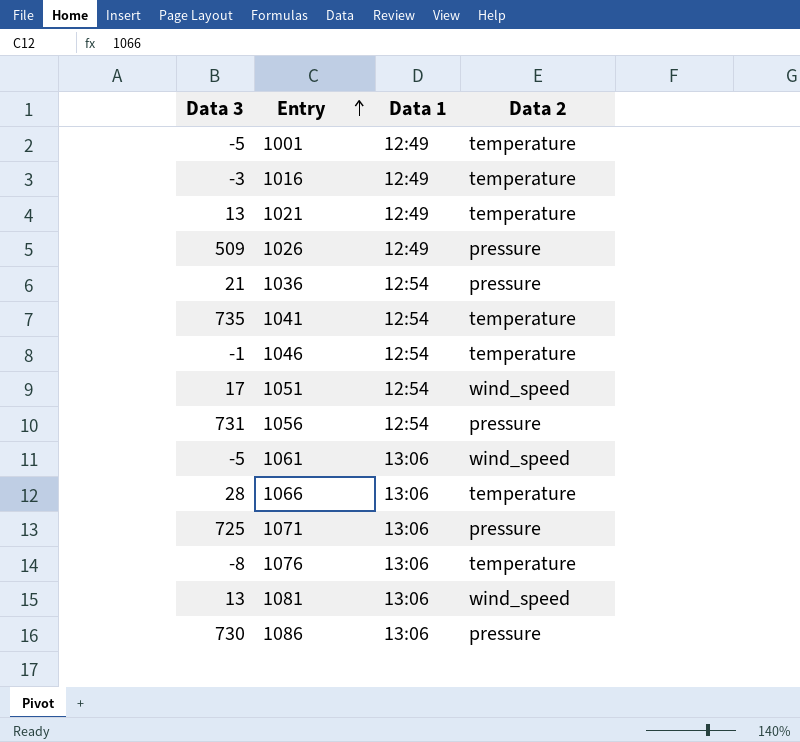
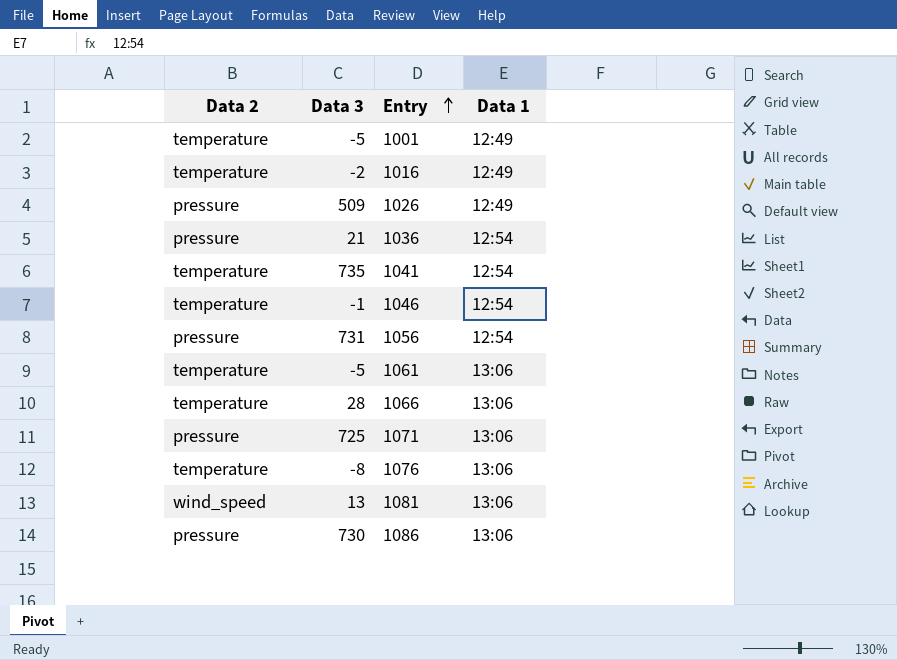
column Data 2 | position: 4 -> 1
row 1021: 13 | 12:49 | temperature -> none
row 1051: 17 | 12:54 | wind_speed -> none
1016 | Data 3: -3 -> -2
1061 | Data 2: wind_speed -> temperature

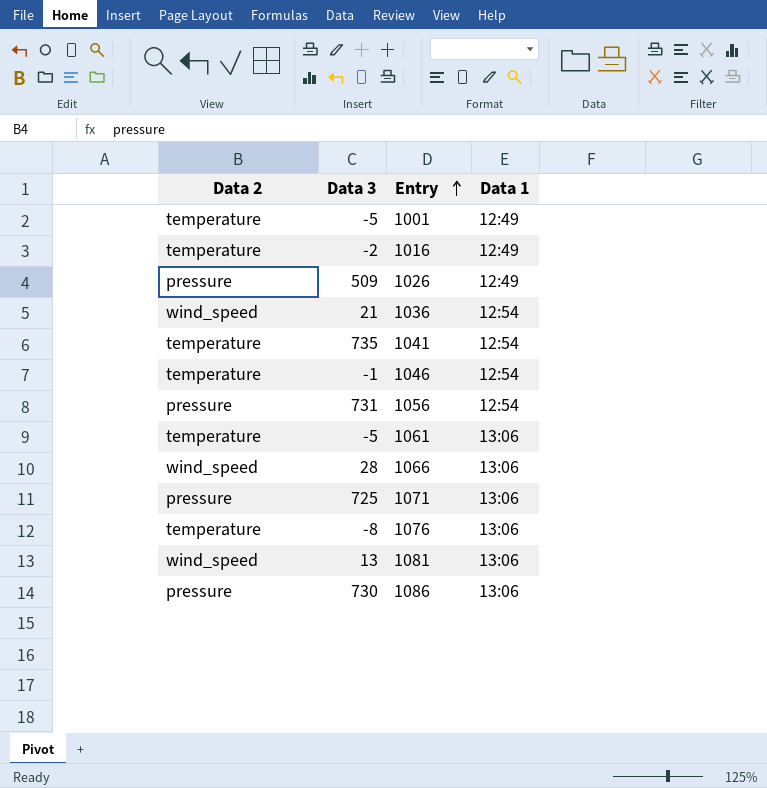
1036 | Data 2: pressure -> wind_speed
1066 | Data 2: temperature -> wind_speed

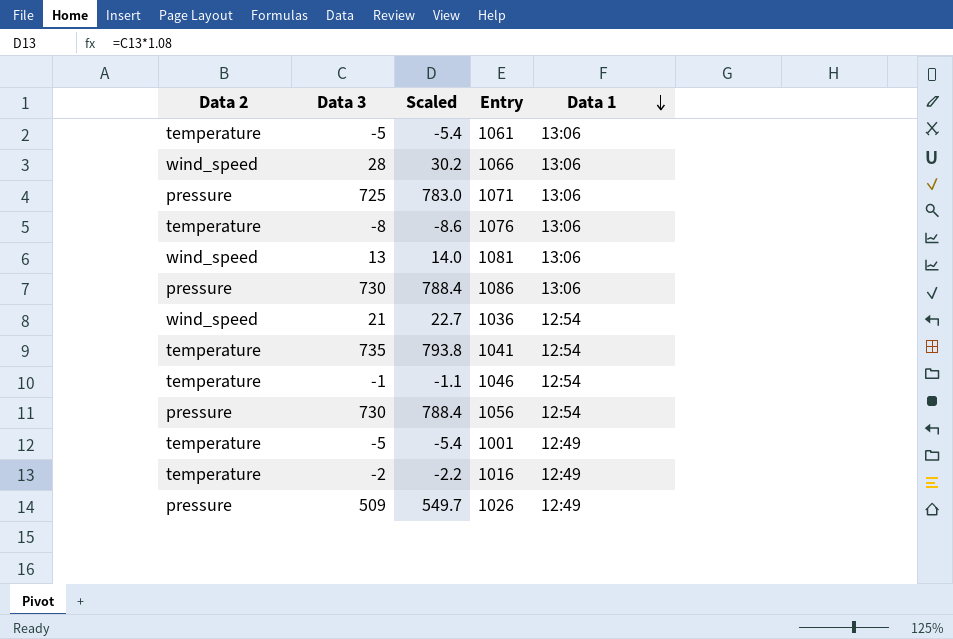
row order: Entry ascending -> Data 1 descending
column Scaled | formula: none -> [Data 3] * 1.08
1056 | Data 3: 731 -> 730

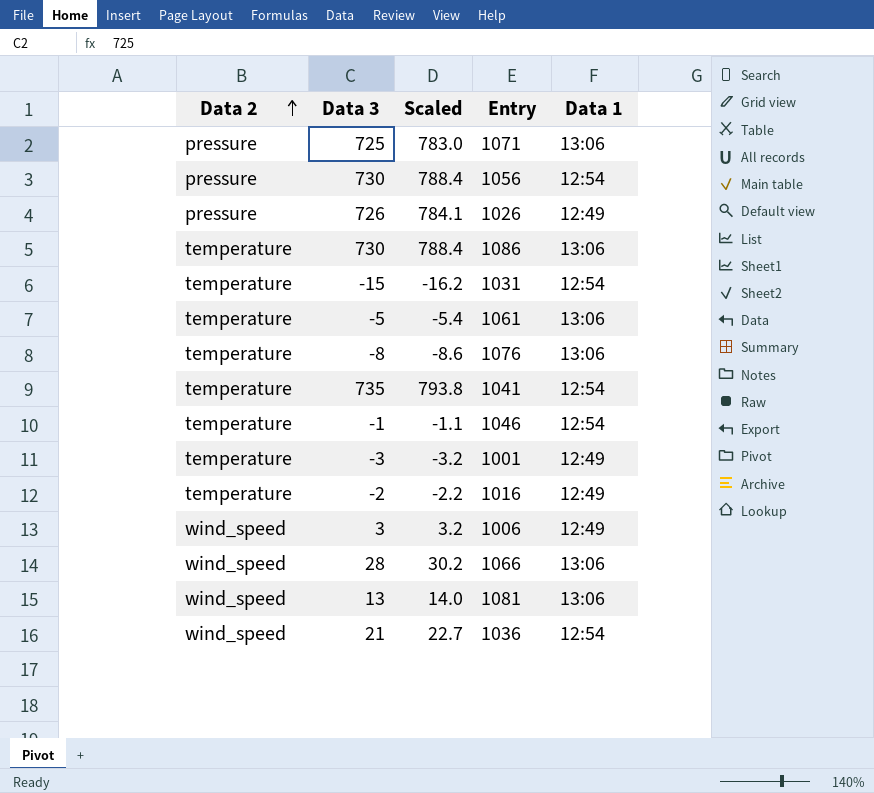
row order: Data 1 descending -> Data 2 ascending
1026 | Data 3: 509 -> 726
1026 | Scaled: 549.7 -> 784.1
1086 | Data 2: pressure -> temperature
row 1031: none -> temperature | -15 | -16.2 | 12:54
1001 | Data 3: -5 -> -3
1001 | Scaled: -5.4 -> -3.2
row 1006: none -> wind_speed | 3 | 3.2 | 12:49

